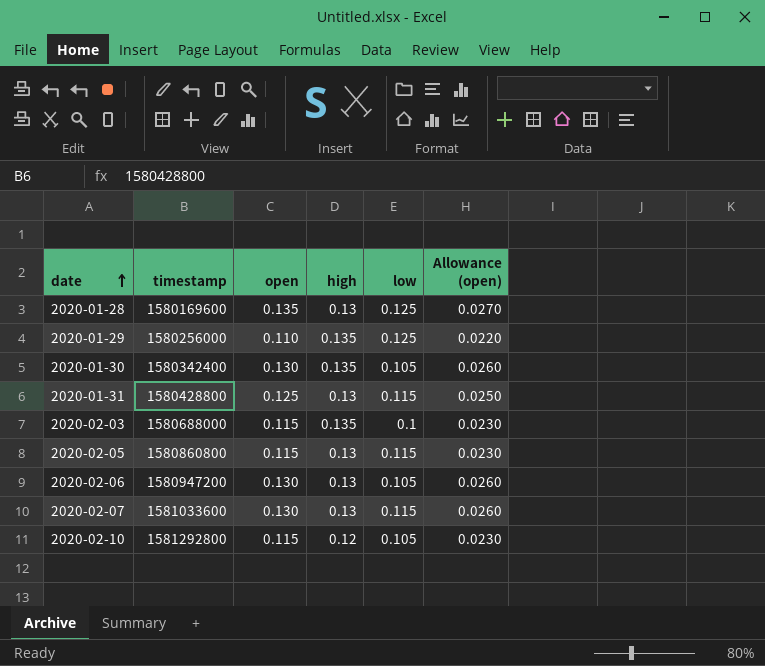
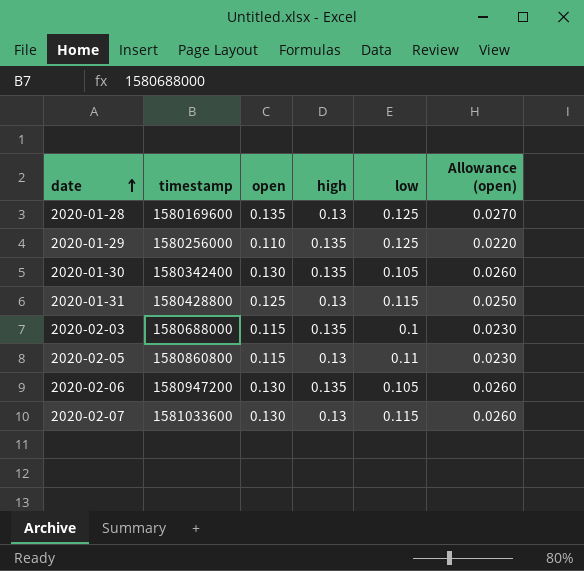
row 2020-02-10: 1581292800 | 0.115 | 0.12 | 0.105 | 0.0230 -> none
2020-02-05 | low: 0.115 -> 0.11
2020-02-06 | high: 0.13 -> 0.135

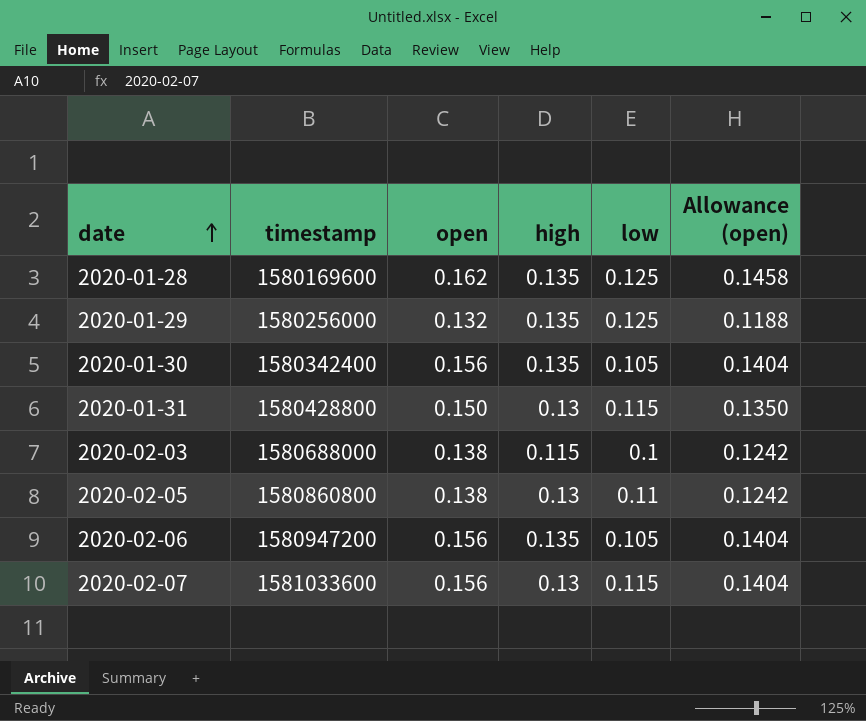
column Allowance (open) | formula: [open] * 0.2 -> [open] * 0.9
2020-01-28 | open: 0.135 -> 0.162
2020-01-28 | high: 0.13 -> 0.135
2020-01-29 | open: 0.110 -> 0.132
2020-01-30 | open: 0.130 -> 0.156
2020-01-31 | open: 0.125 -> 0.150
2020-02-03 | open: 0.115 -> 0.138
2020-02-03 | high: 0.135 -> 0.115
2020-02-05 | open: 0.115 -> 0.138
2020-02-06 | open: 0.130 -> 0.156
2020-02-07 | open: 0.130 -> 0.156

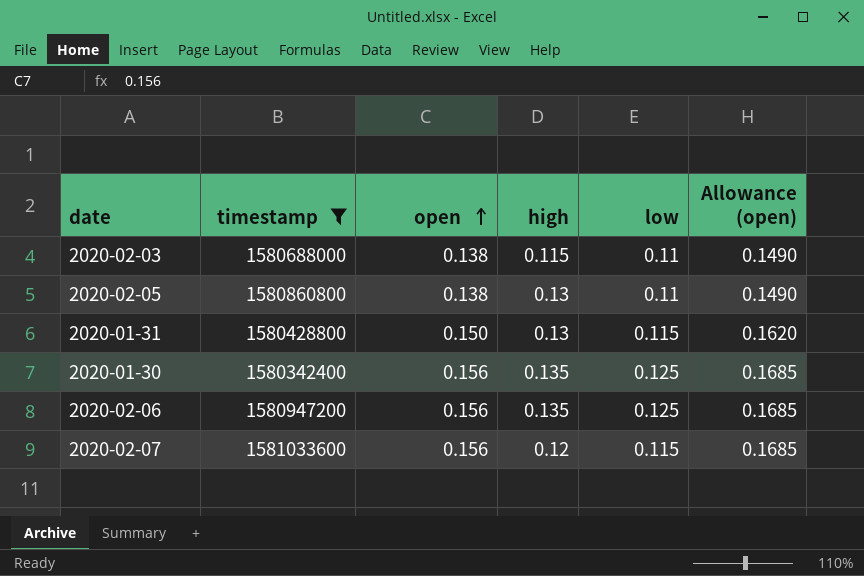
filter: none -> timestamp >= 1580342400
row order: date ascending -> open ascending
column Allowance (open) | formula: [open] * 0.9 -> [open] * 1.08
2020-02-03 | low: 0.1 -> 0.11
2020-01-30 | low: 0.105 -> 0.125
2020-02-06 | low: 0.105 -> 0.125
2020-02-07 | high: 0.13 -> 0.12

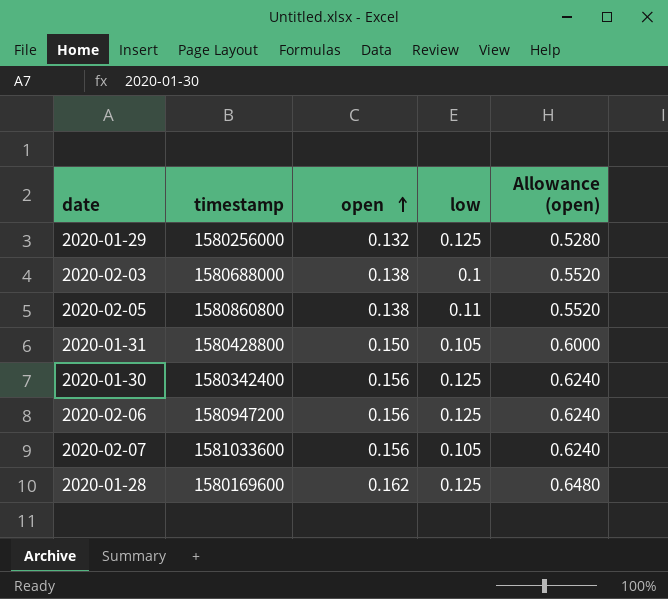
filter: timestamp >= 1580342400 -> none
column high | position: 4 -> none
column Allowance (open) | formula: [open] * 1.08 -> [open] * 4
2020-02-03 | low: 0.11 -> 0.1
2020-01-31 | low: 0.115 -> 0.105
2020-02-07 | low: 0.115 -> 0.105

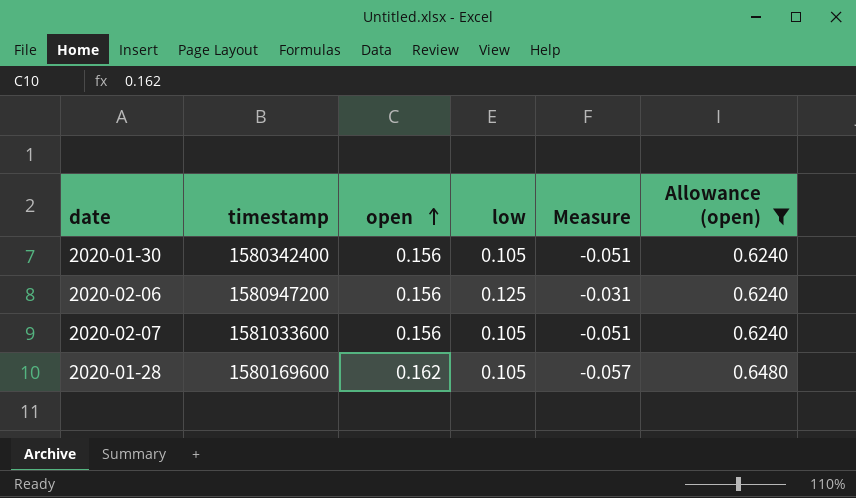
filter: none -> Allowance (open) >= 0.6240
column Measure | formula: none -> [low] - [open]
2020-01-30 | low: 0.125 -> 0.105
2020-01-28 | low: 0.125 -> 0.105

